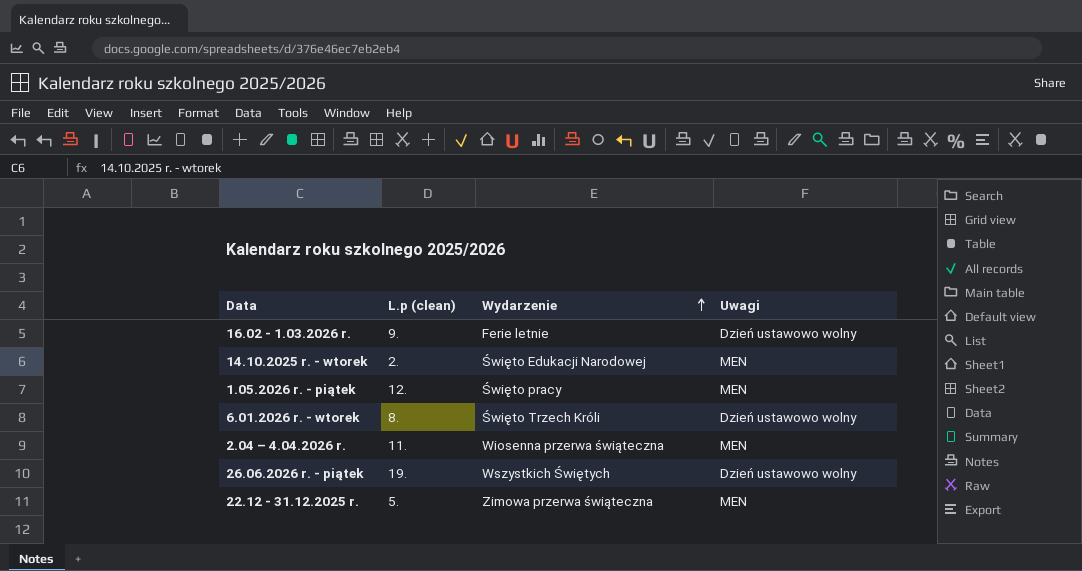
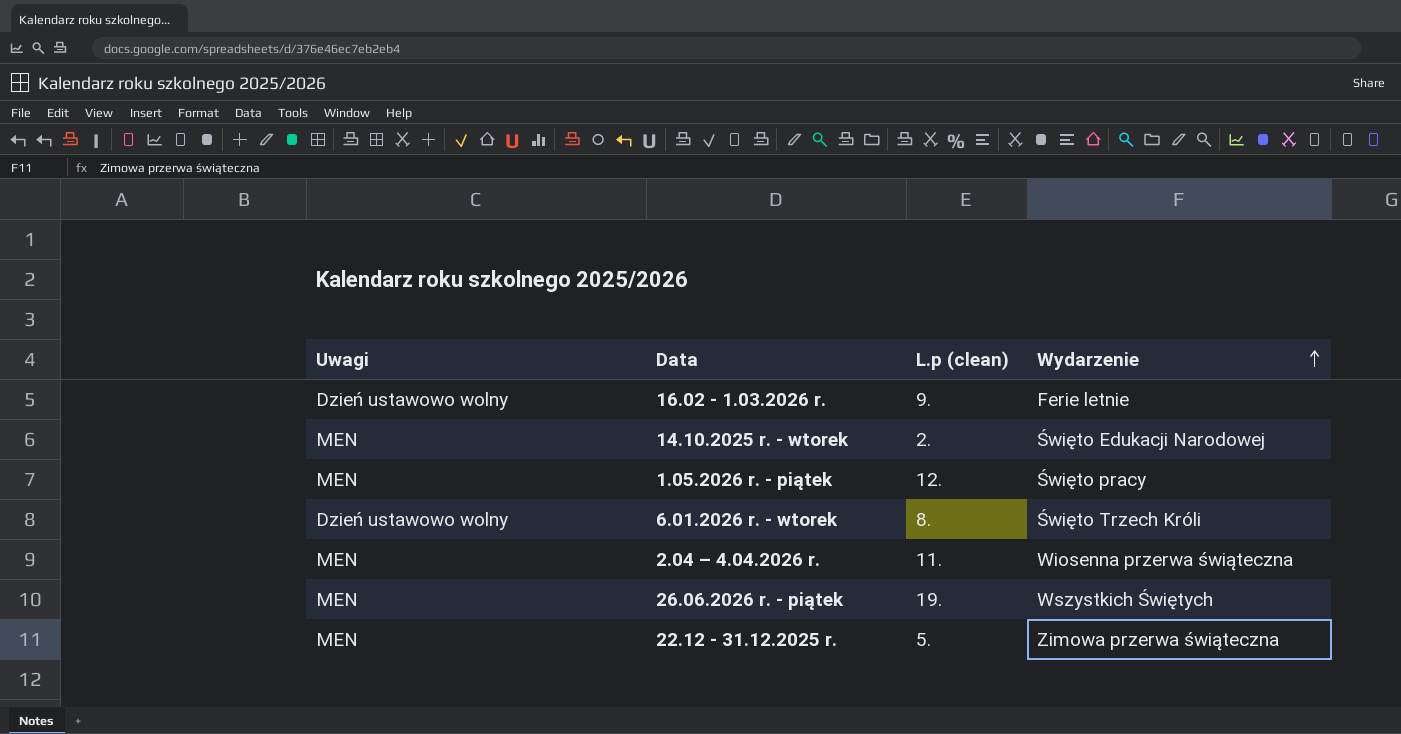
column Uwagi | position: 4 -> 1
26.06.2026 r. - piątek | Uwagi: Dzień ustawowo wolny -> MEN

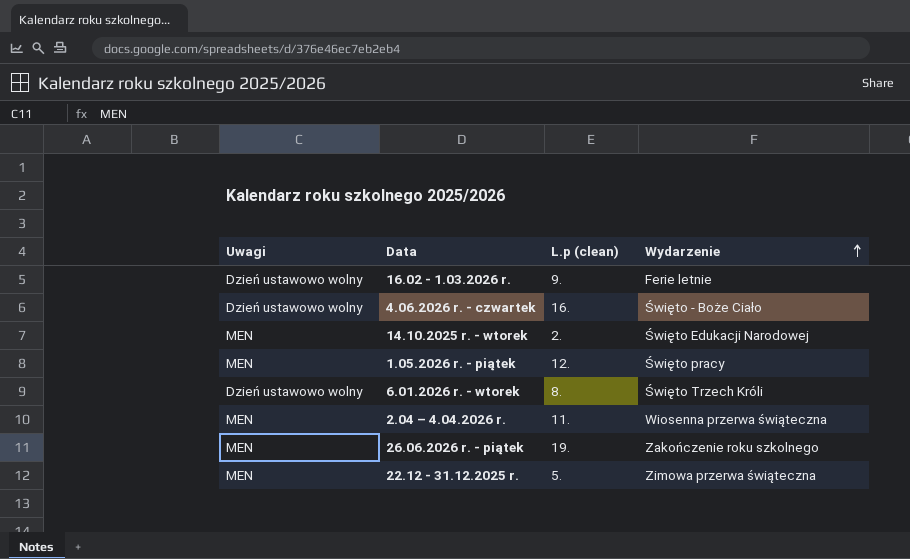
row 4.06.2026 r. - czwartek: none -> Dzień ustawowo wolny | 16. | Święto - Boże Ciało
26.06.2026 r. - piątek | Wydarzenie: Wszystkich Świętych -> Zakończenie roku szkolnego

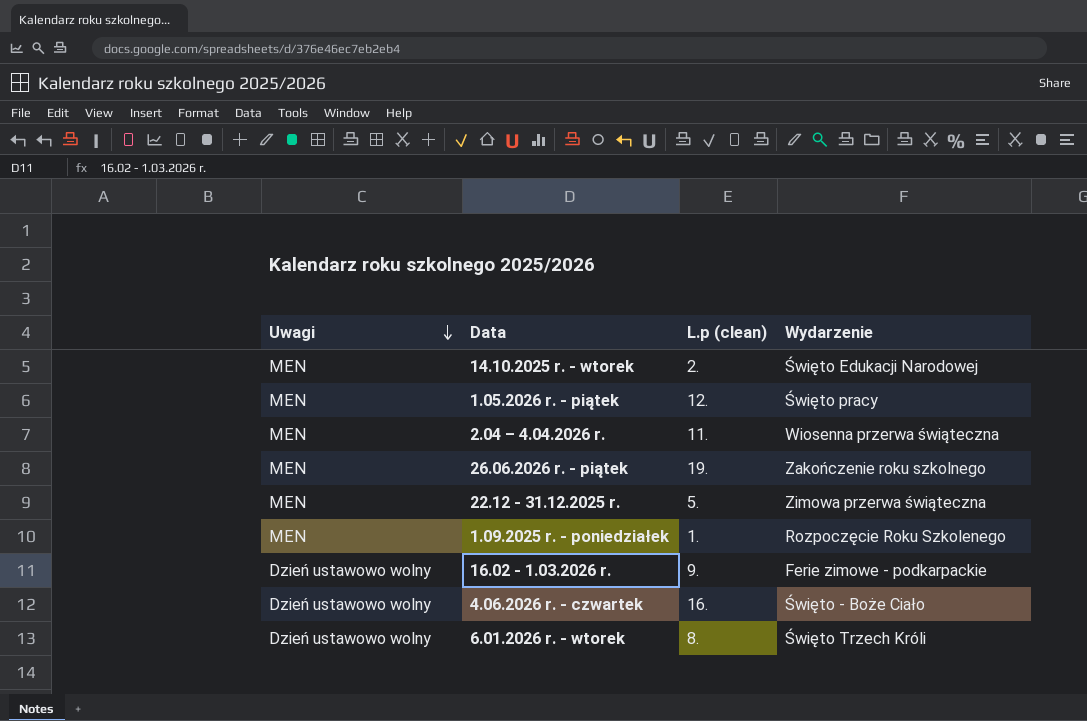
row order: Wydarzenie ascending -> Uwagi descending
row 1.09.2025 r. - poniedziałek: none -> MEN | 1. | Rozpoczęcie Roku Szkolenego
16.02 - 1.03.2026 r. | Wydarzenie: Ferie letnie -> Ferie zimowe - podkarpackie

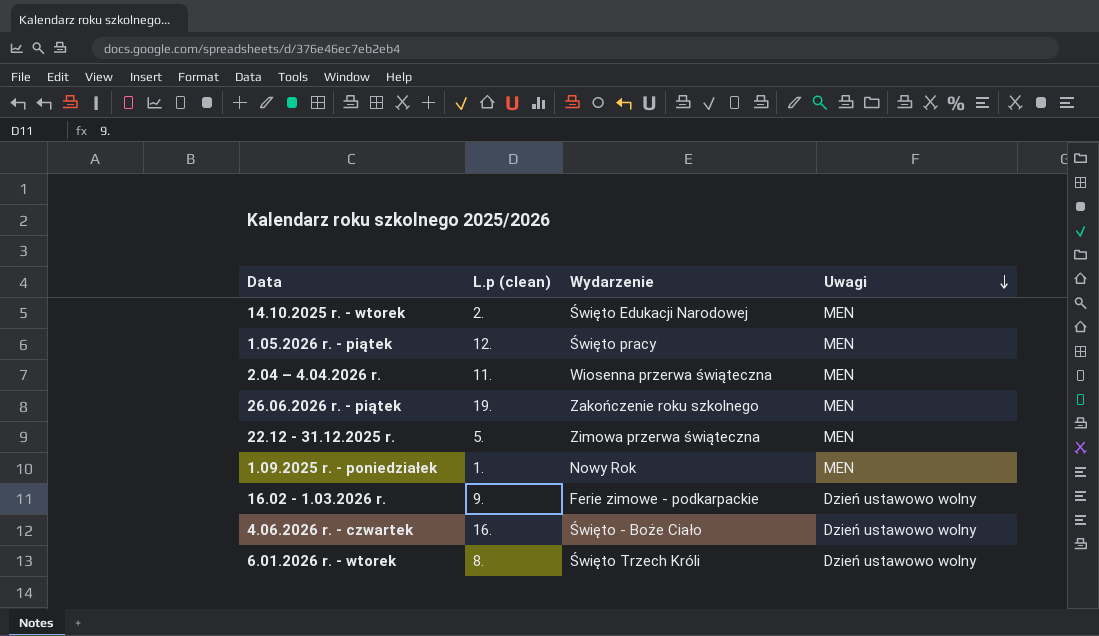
column Uwagi | position: 1 -> 4
1.09.2025 r. - poniedziałek | Wydarzenie: Rozpoczęcie Roku Szkolenego -> Nowy Rok

